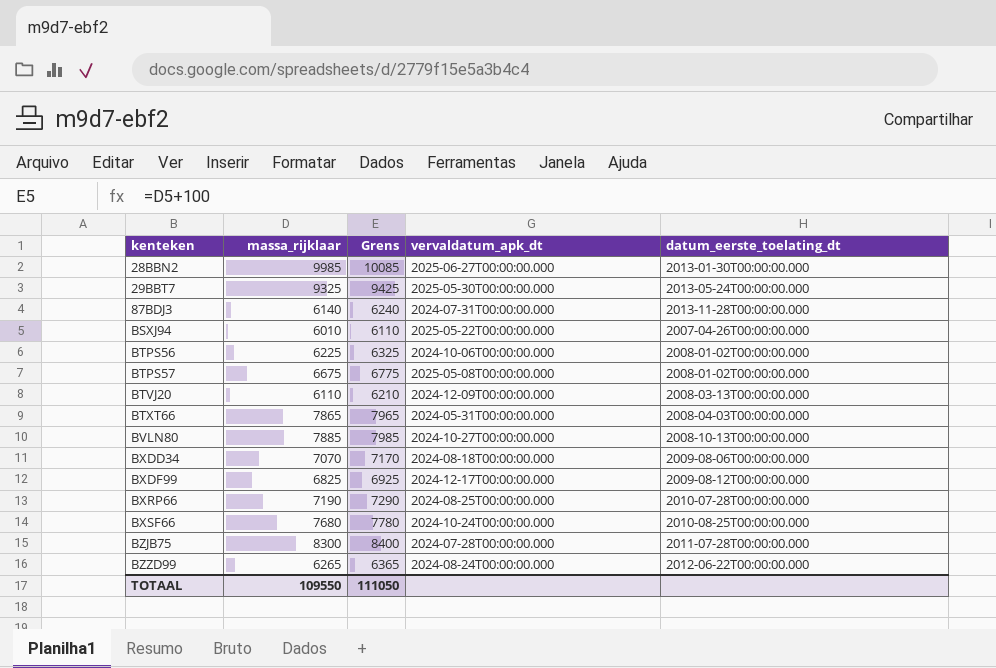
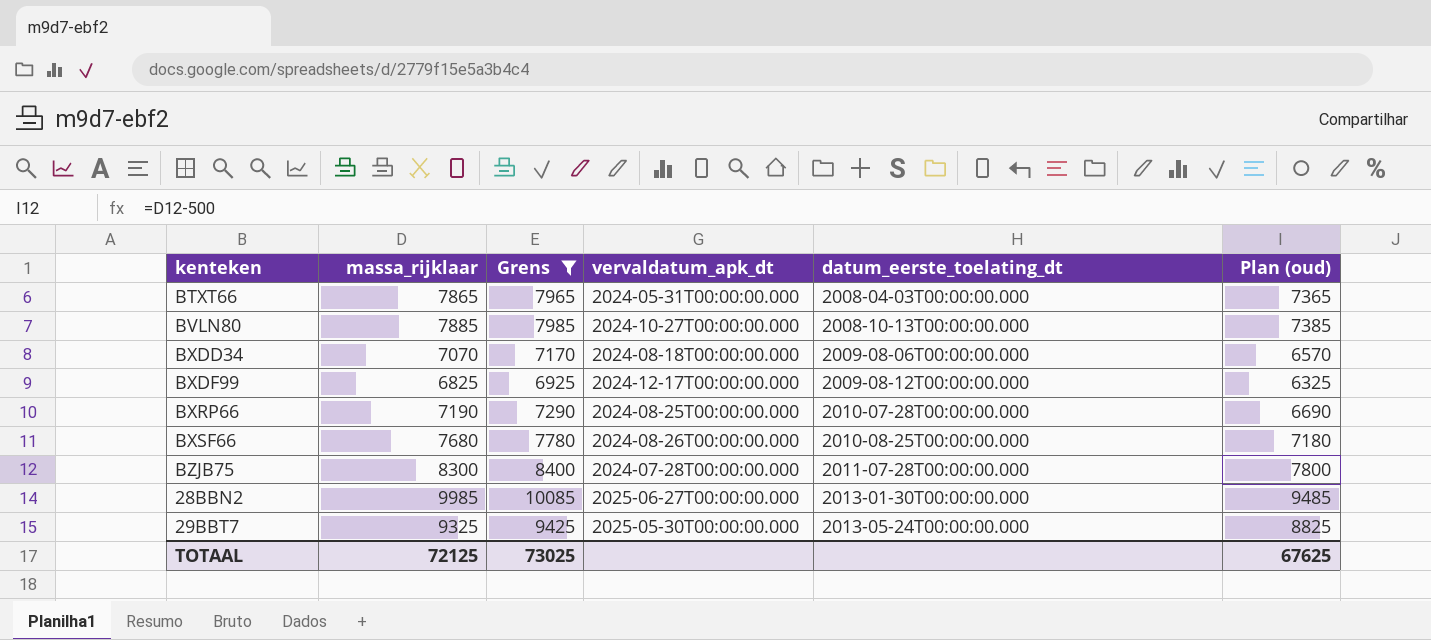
filter: none -> Grens >= 6925
row order: kenteken ascending -> datum_eerste_toelating_dt ascending
column Plan (oud) | formula: none -> [massa_rijklaar] - 500
BXSF66 | vervaldatum_apk_dt: 2024-10-24T00:00:00.000 -> 2024-08-26T00:00:00.000
TOTAAL | massa_rijklaar: 109550 -> 72125
TOTAAL | Grens: 111050 -> 73025

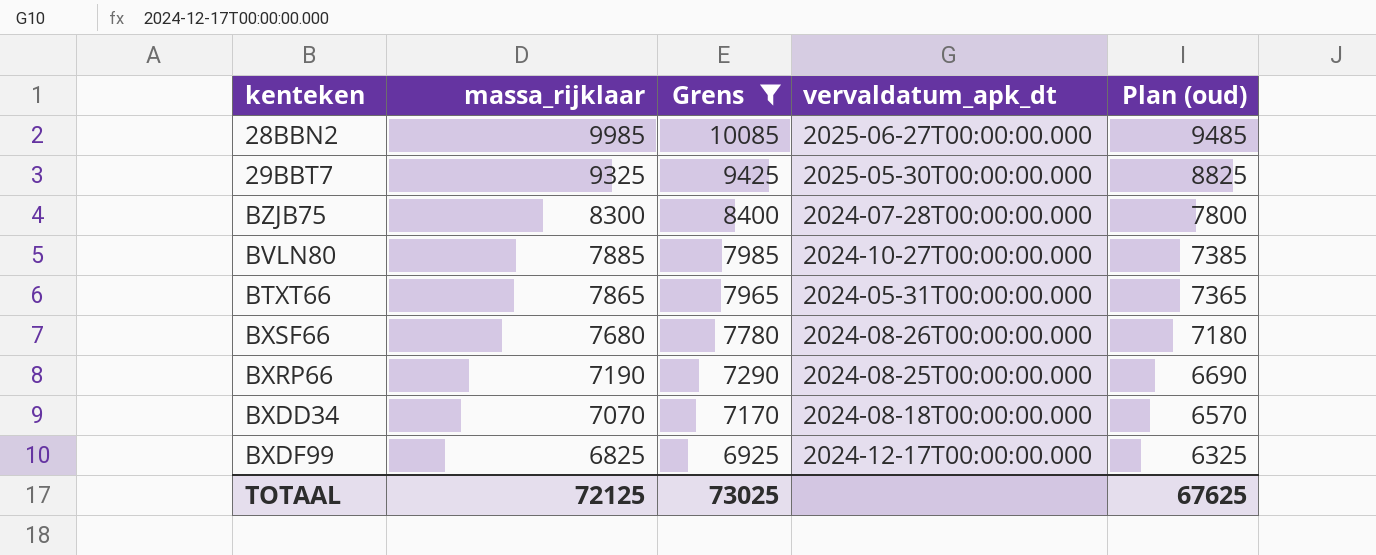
row order: datum_eerste_toelating_dt ascending -> massa_rijklaar descending
column datum_eerste_toelating_dt | position: 5 -> none

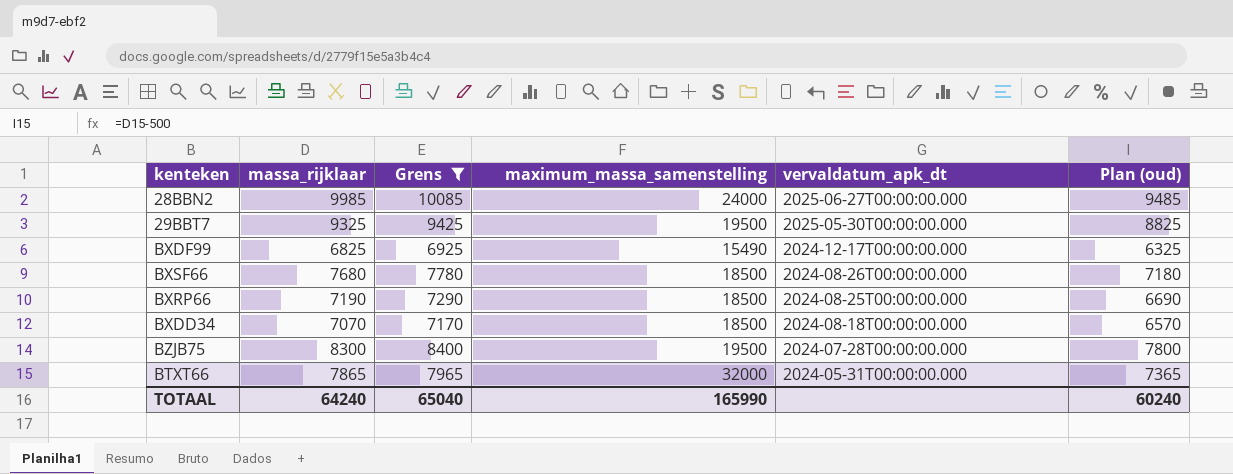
row order: massa_rijklaar descending -> vervaldatum_apk_dt descending
column maximum_massa_samenstelling | position: none -> 4
row BVLN80: 7885 | 7985 | 2024-10-27T00:00:00.000 | 7385 -> none
TOTAAL | massa_rijklaar: 72125 -> 64240
TOTAAL | Grens: 73025 -> 65040
TOTAAL | Plan (oud): 67625 -> 60240

